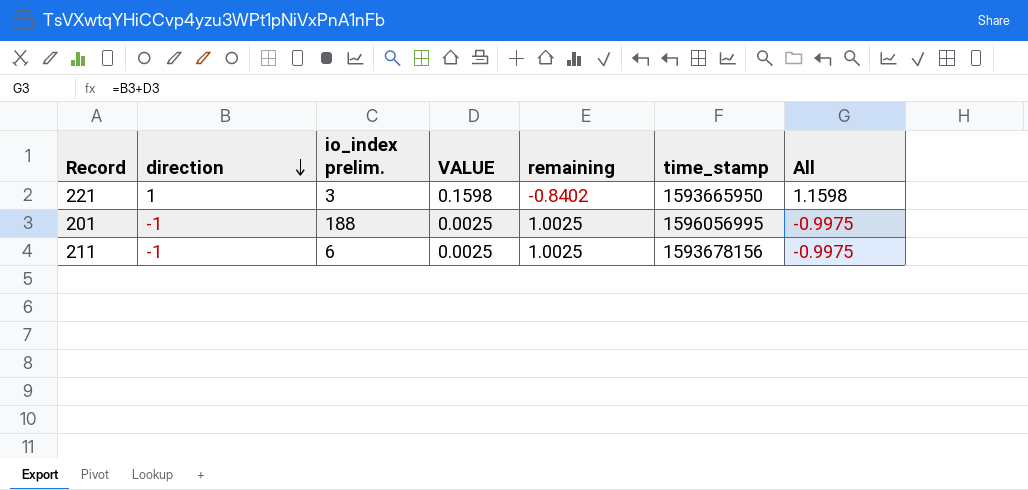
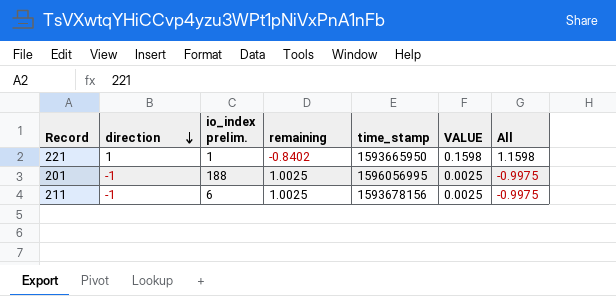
column VALUE | position: 4 -> 6
221 | io_index prelim.: 3 -> 1

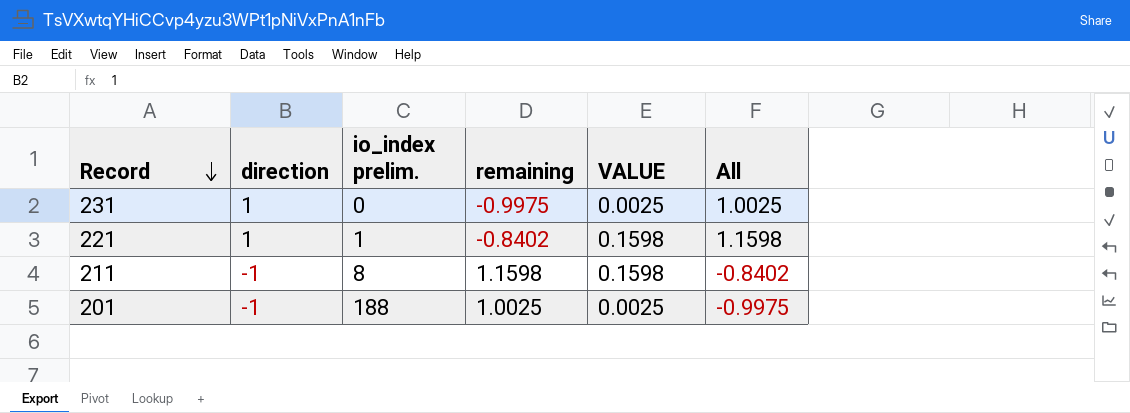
row order: direction descending -> Record descending
column time_stamp | position: 5 -> none
row 231: none -> 1 | 0 | -0.9975 | 0.0025 | 1.0025
211 | io_index prelim.: 6 -> 8
211 | remaining: 1.0025 -> 1.1598
211 | VALUE: 0.0025 -> 0.1598
211 | All: -0.9975 -> -0.8402

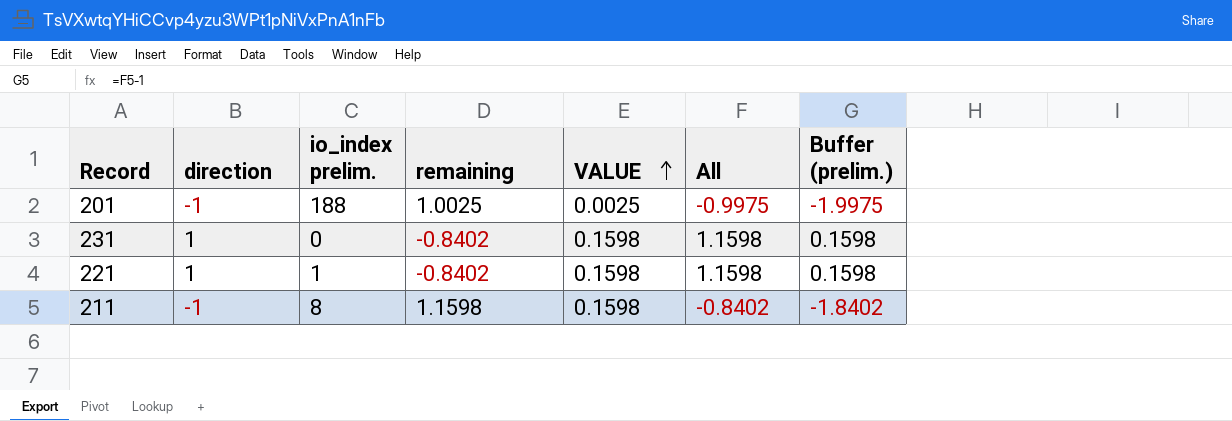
row order: Record descending -> VALUE ascending
column Buffer (prelim.) | formula: none -> [All] - 1
231 | remaining: -0.9975 -> -0.8402
231 | VALUE: 0.0025 -> 0.1598
231 | All: 1.0025 -> 1.1598

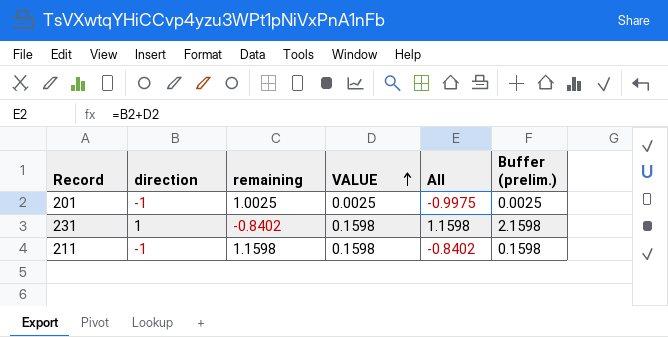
column io_index prelim. | position: 3 -> none
column Buffer (prelim.) | formula: [All] - 1 -> [All] + 1
row 221: 1 | 1 | -0.8402 | 0.1598 | 1.1598 | 0.1598 -> none

